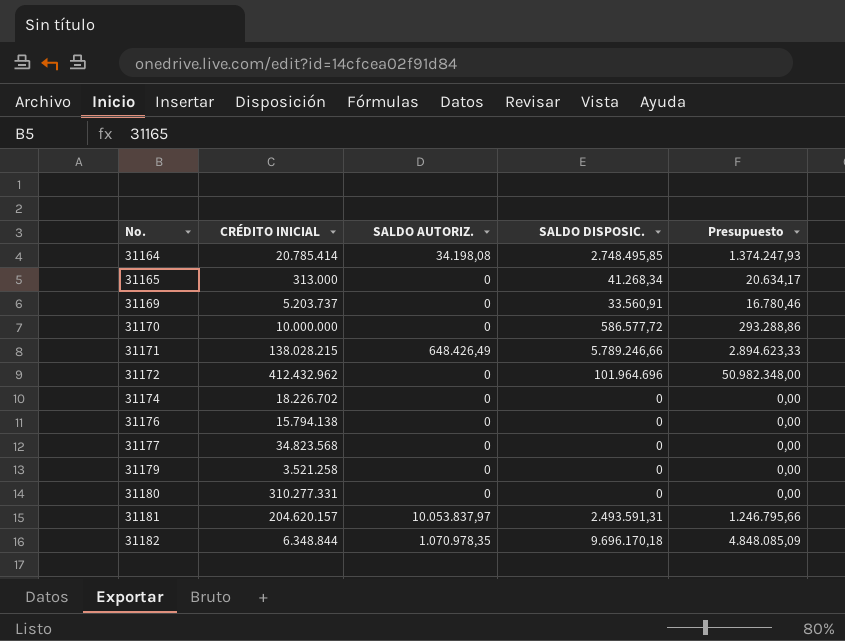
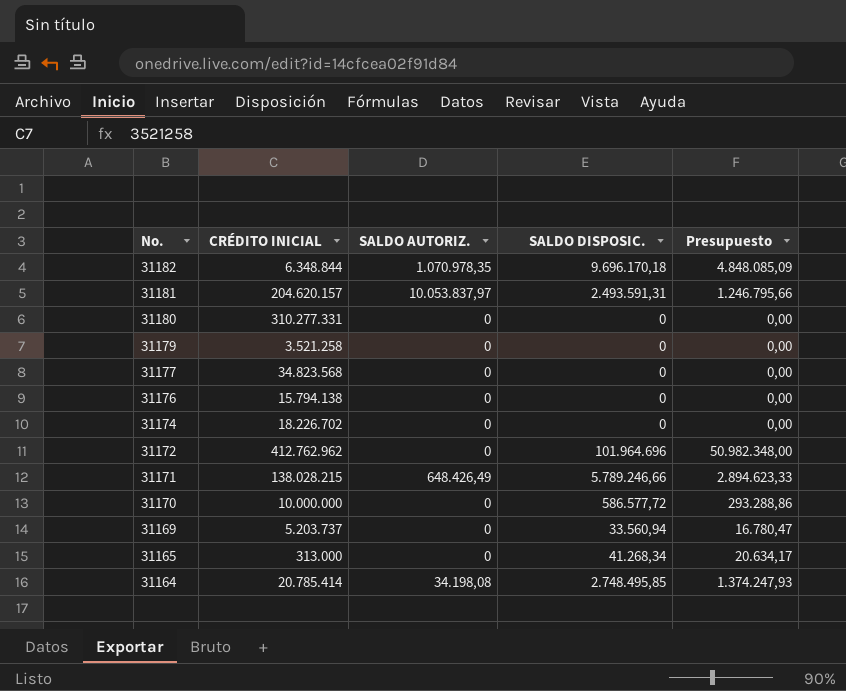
row order: No. ascending -> No. descending
31172 | CRÉDITO INICIAL: 412.432.962 -> 412.762.962
31169 | SALDO DISPOSIC.: 33.560,91 -> 33.560,94
31169 | Presupuesto: 16.780,46 -> 16.780,47

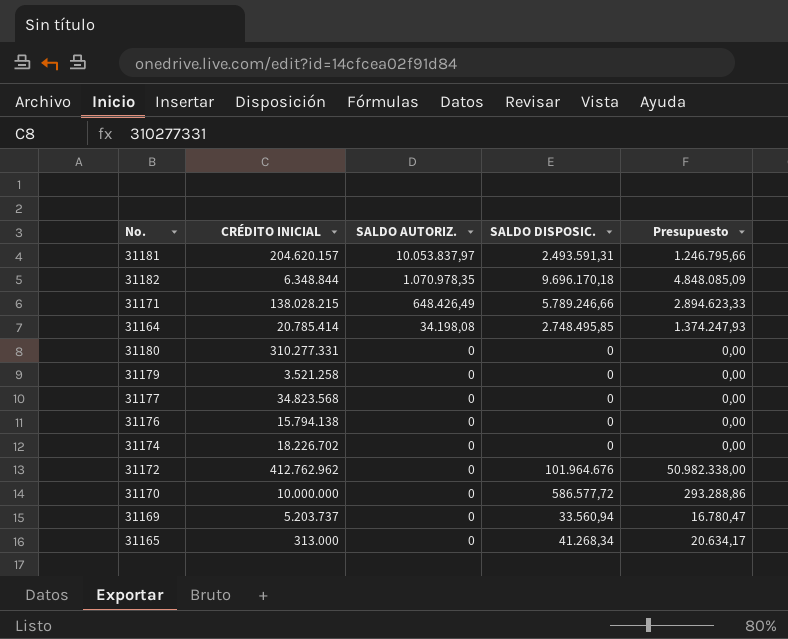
row order: No. descending -> SALDO AUTORIZ. descending
31172 | SALDO DISPOSIC.: 101.964.696 -> 101.964.676
31172 | Presupuesto: 50.982.348,00 -> 50.982.338,00

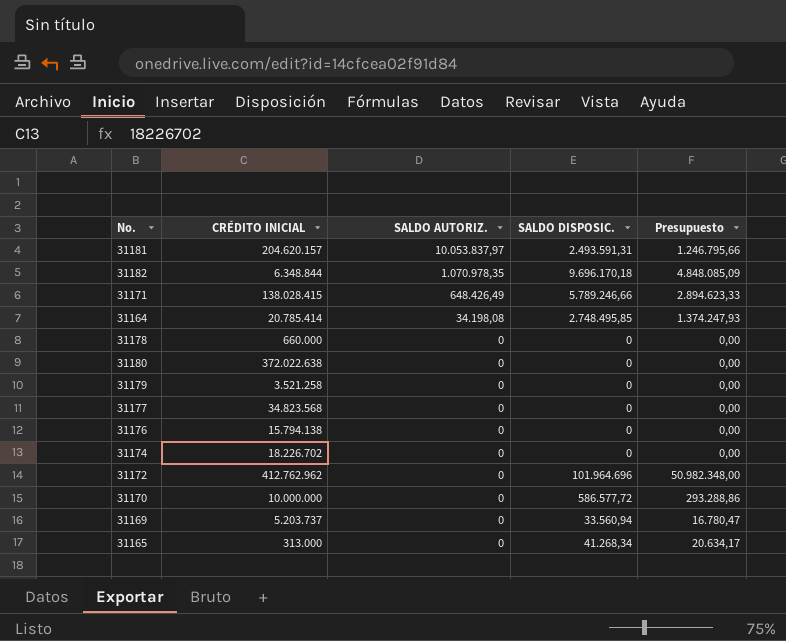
31171 | CRÉDITO INICIAL: 138.028.215 -> 138.028.415
row 31178: none -> 660.000 | 0 | 0 | 0,00
31180 | CRÉDITO INICIAL: 310.277.331 -> 372.022.638
31172 | SALDO DISPOSIC.: 101.964.676 -> 101.964.696
31172 | Presupuesto: 50.982.338,00 -> 50.982.348,00

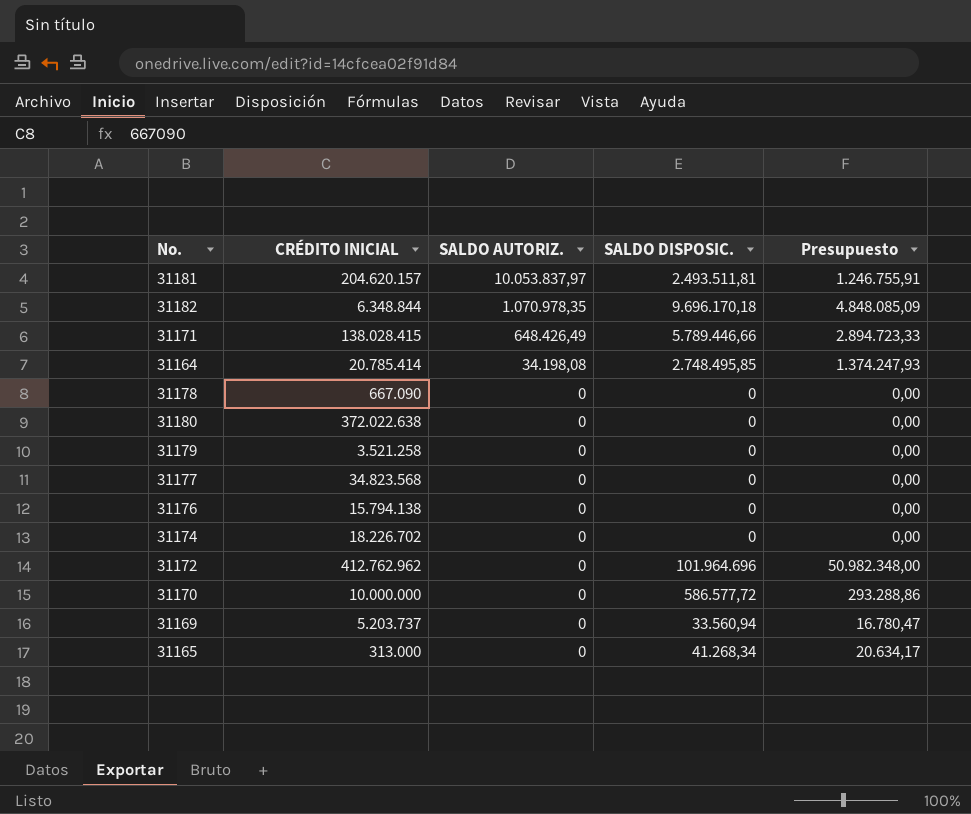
31181 | SALDO DISPOSIC.: 2.493.591,31 -> 2.493.511,81
31181 | Presupuesto: 1.246.795,66 -> 1.246.755,91
31171 | SALDO DISPOSIC.: 5.789.246,66 -> 5.789.446,66
31171 | Presupuesto: 2.894.623,33 -> 2.894.723,33
31178 | CRÉDITO INICIAL: 660.000 -> 667.090

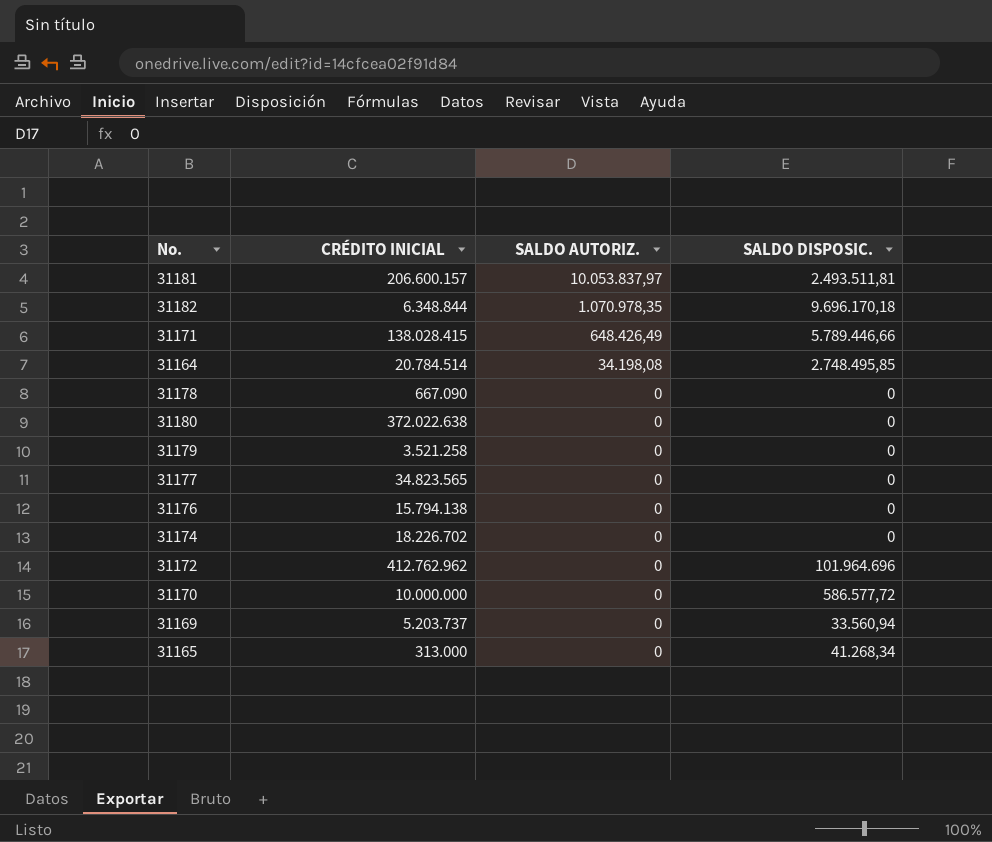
column Presupuesto | formula: [SALDO DISPOSIC.] * 0,5 -> none
31181 | CRÉDITO INICIAL: 204.620.157 -> 206.600.157
31164 | CRÉDITO INICIAL: 20.785.414 -> 20.784.514
31177 | CRÉDITO INICIAL: 34.823.568 -> 34.823.565

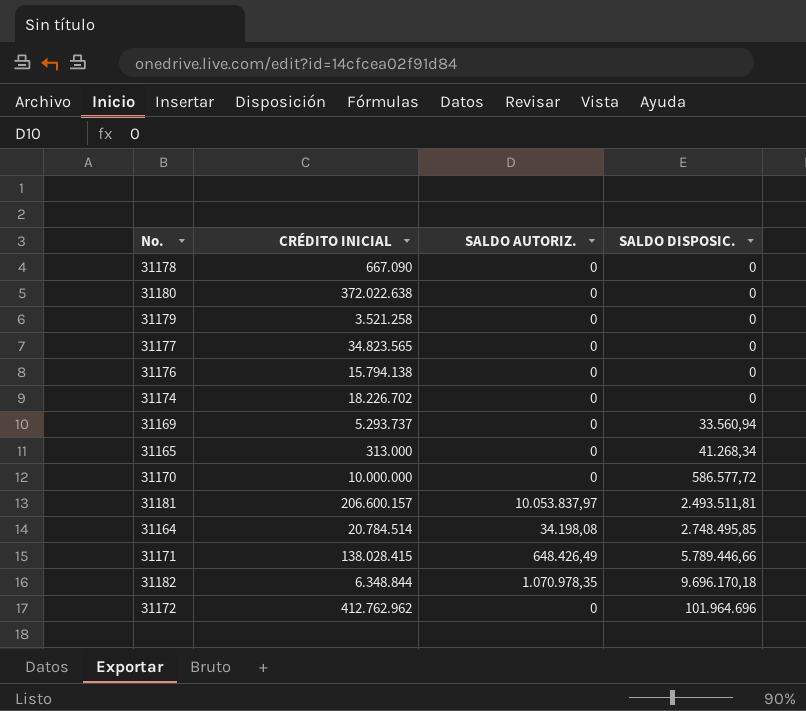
row order: SALDO AUTORIZ. descending -> SALDO DISPOSIC. ascending
31169 | CRÉDITO INICIAL: 5.203.737 -> 5.293.737

